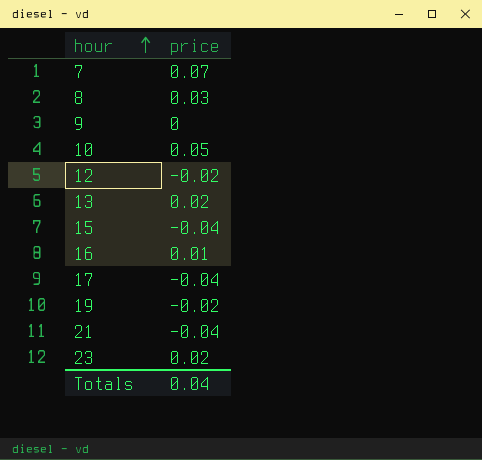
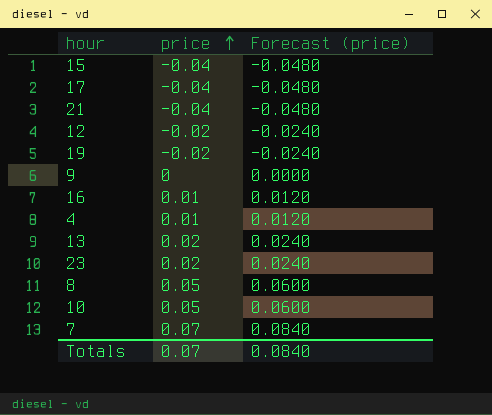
row order: hour ascending -> price ascending
column Forecast (price) | formula: none -> [price] * 1.2
row 4: none -> 0.01 | 0.0120
8 | price: 0.03 -> 0.05
Totals | price: 0.04 -> 0.07

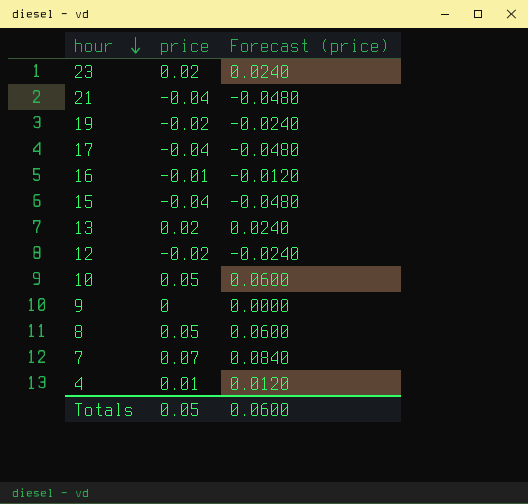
row order: price ascending -> hour descending
16 | price: 0.01 -> -0.01
16 | Forecast (price): 0.0120 -> -0.0120
Totals | price: 0.07 -> 0.05
Totals | Forecast (price): 0.0840 -> 0.0600

